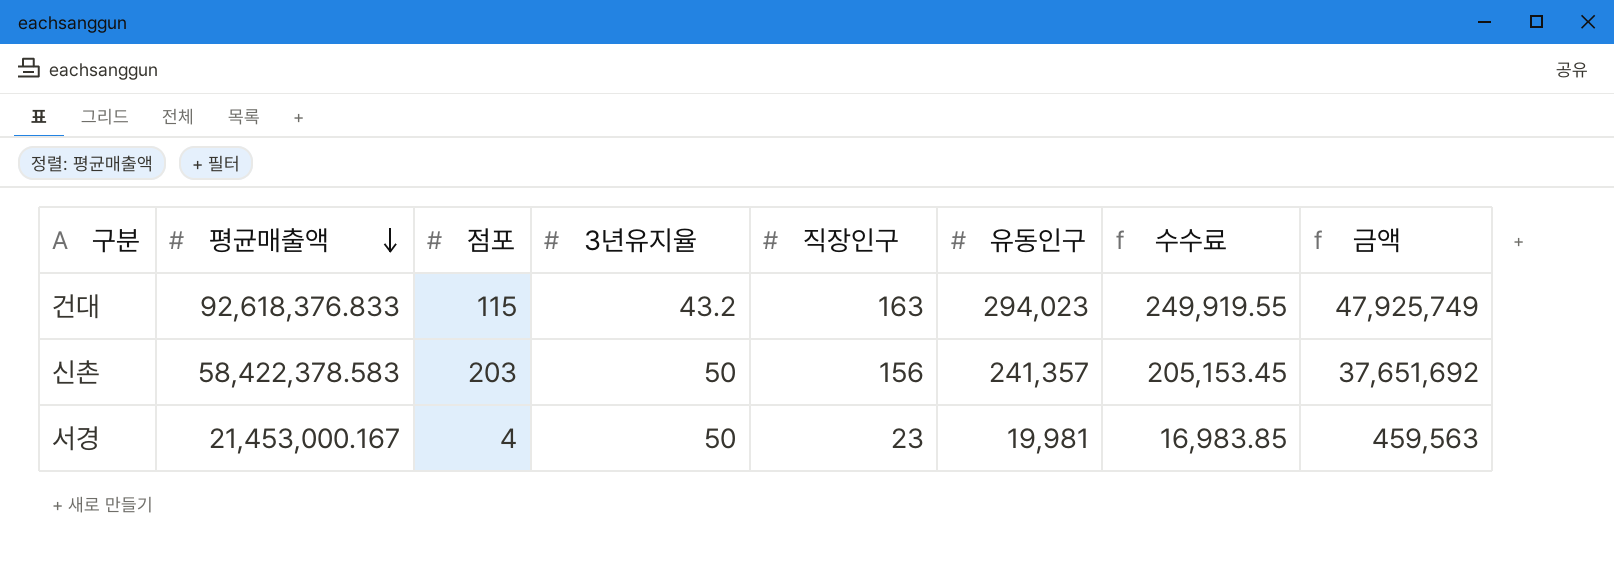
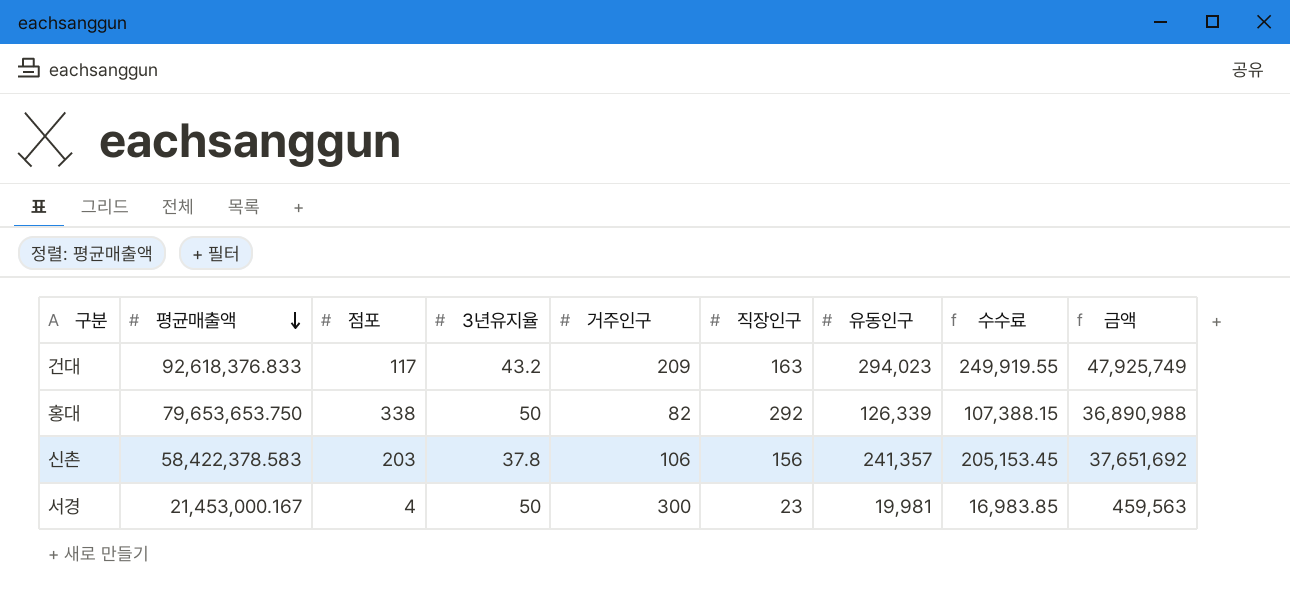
column 거주인구 | position: none -> 5
건대 | 점포: 115 -> 117
row 홍대: none -> 79,653,653.750 | 338 | 50 | 82 | 292 | 126,339 | 107,388.15 | 36,890,988
신촌 | 3년유지율: 50 -> 37.8

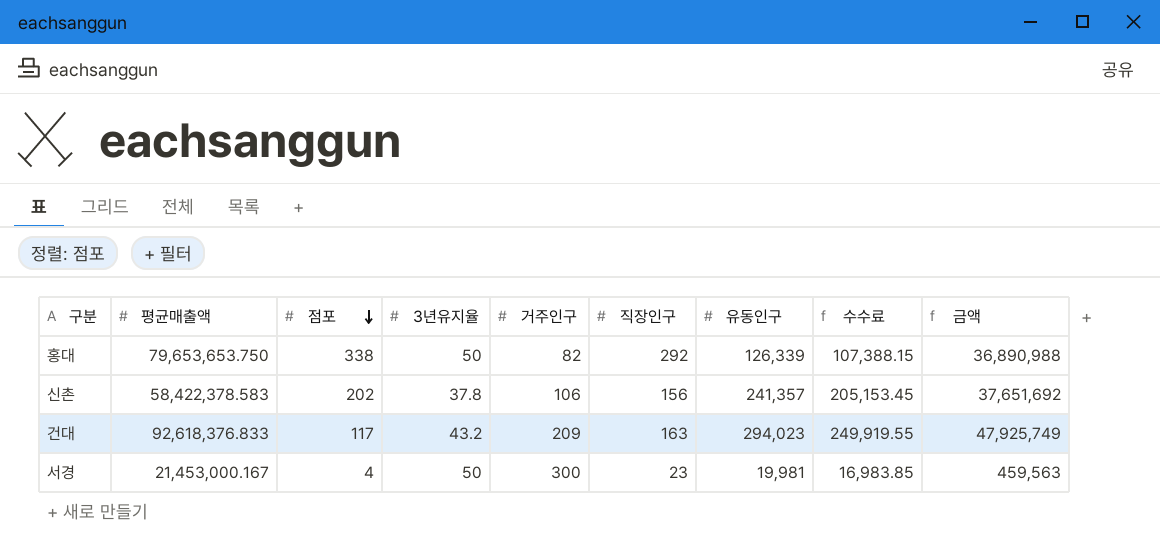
row order: 평균매출액 descending -> 점포 descending
신촌 | 점포: 203 -> 202

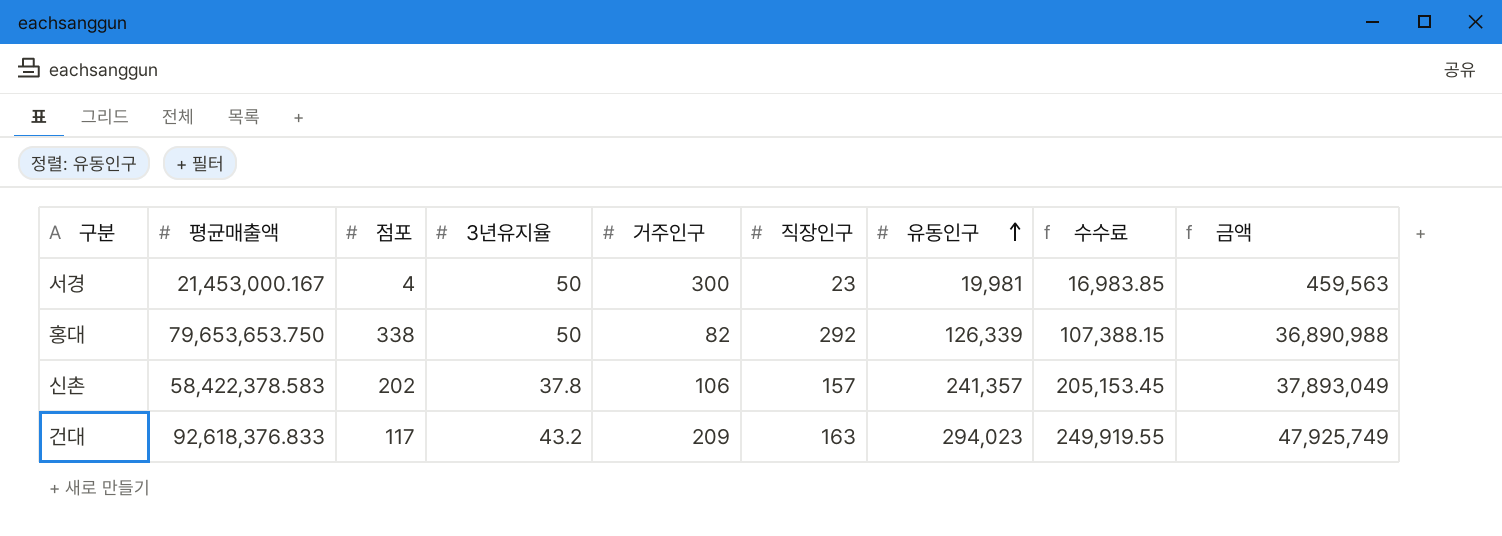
row order: 점포 descending -> 유동인구 ascending
신촌 | 직장인구: 156 -> 157
신촌 | 금액: 37,651,692 -> 37,893,049

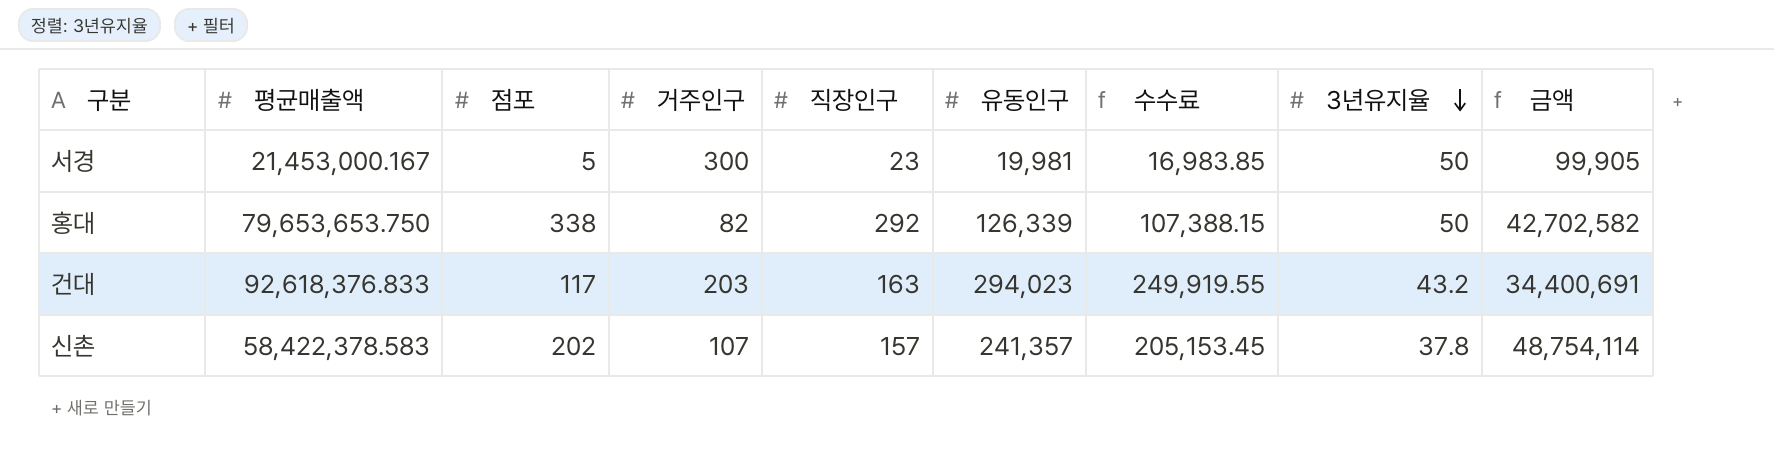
row order: 유동인구 ascending -> 3년유지율 descending
column 3년유지율 | position: 4 -> 8
column 금액 | formula: [직장인구] * [유동인구] -> [점포] * [유동인구]
서경 | 점포: 4 -> 5
건대 | 거주인구: 209 -> 203
신촌 | 거주인구: 106 -> 107

